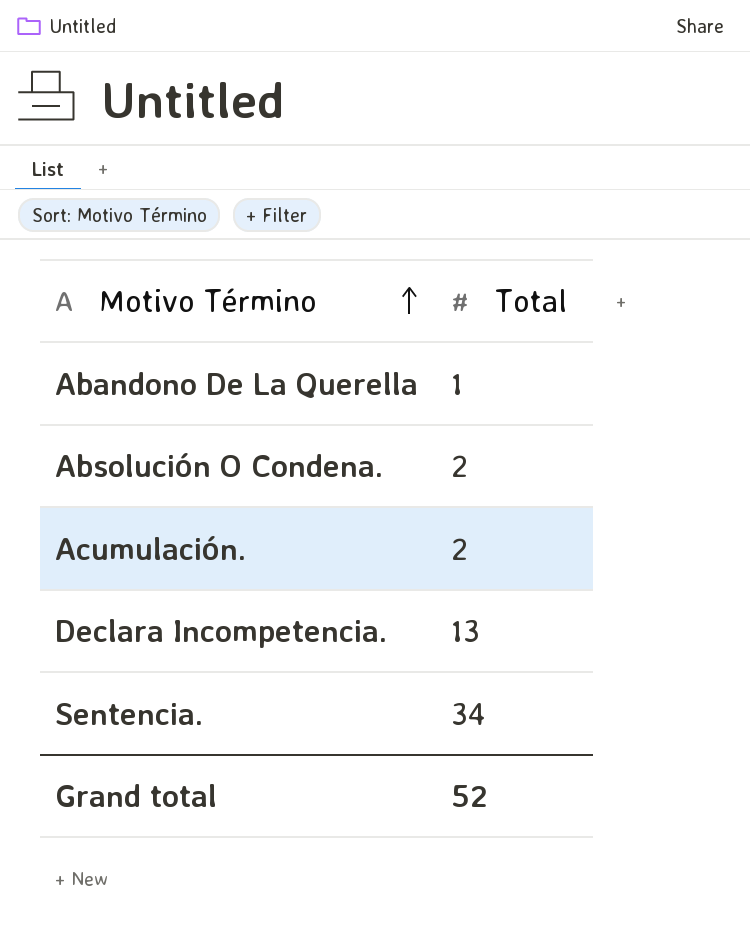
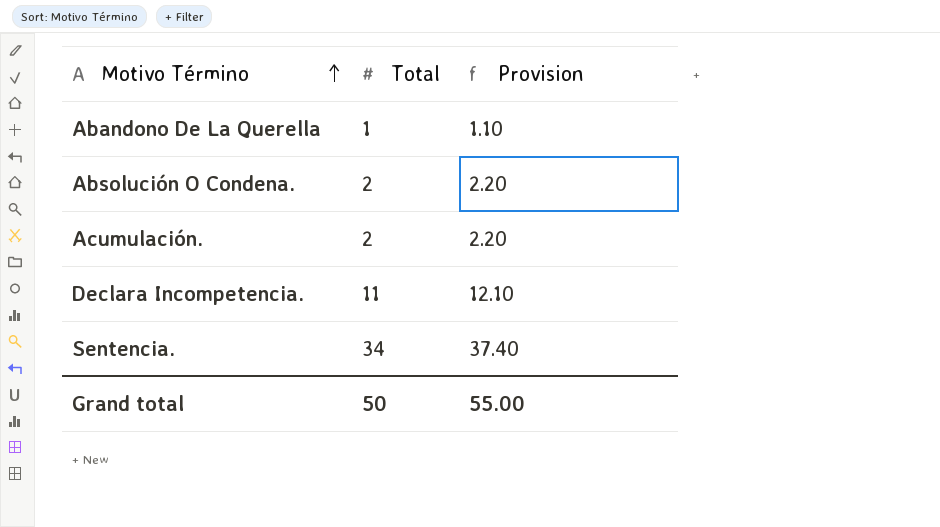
column Provision | formula: none -> [Total] * 1.1
Declara Incompetencia. | Total: 13 -> 11
Grand total | Total: 52 -> 50

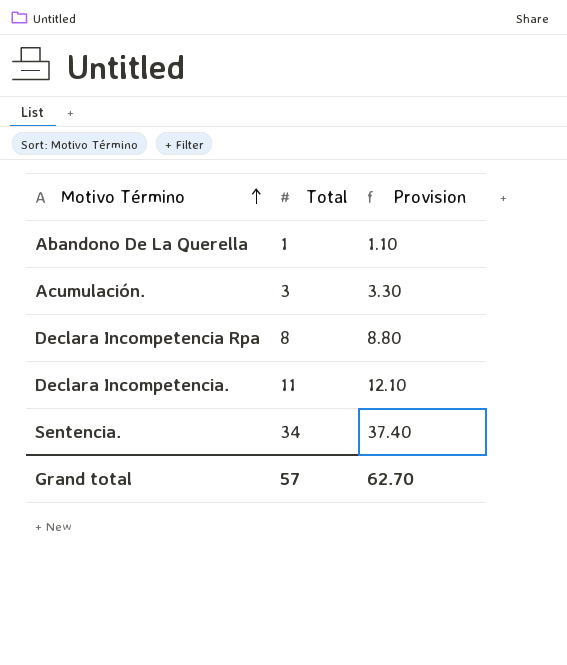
row Absolución O Condena.: 2 | 2.20 -> none
Acumulación. | Total: 2 -> 3
Acumulación. | Provision: 2.20 -> 3.30
row Declara Incompetencia Rpa: none -> 8 | 8.80
Grand total | Total: 50 -> 57
Grand total | Provision: 55.00 -> 62.70

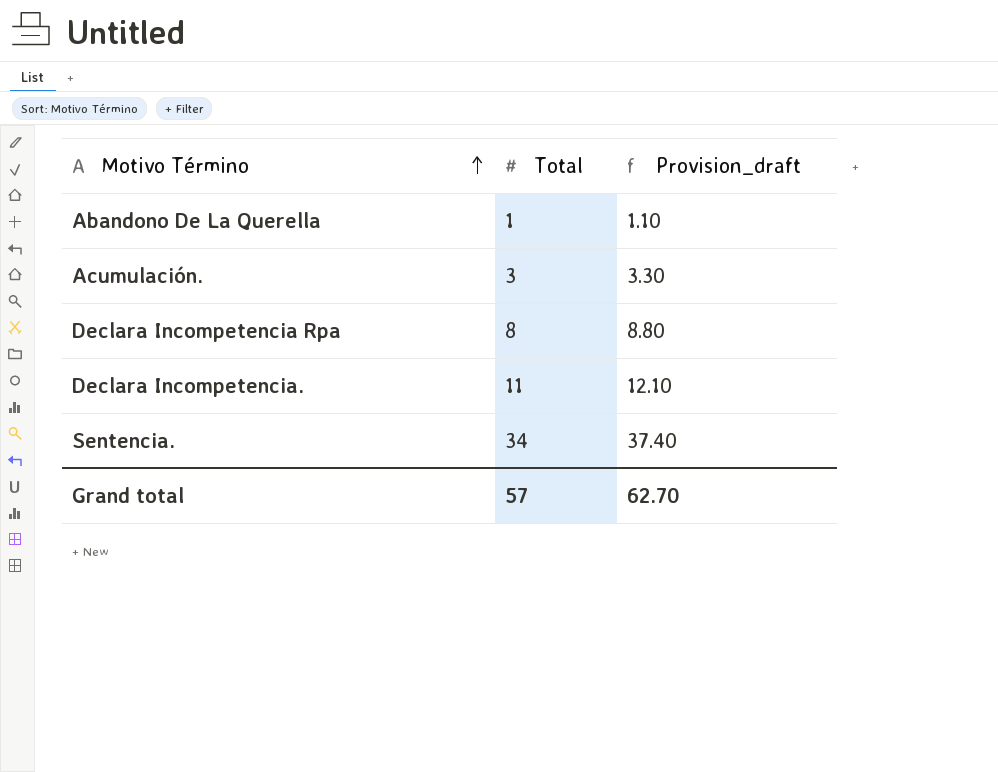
column name: Provision -> Provision_draft

